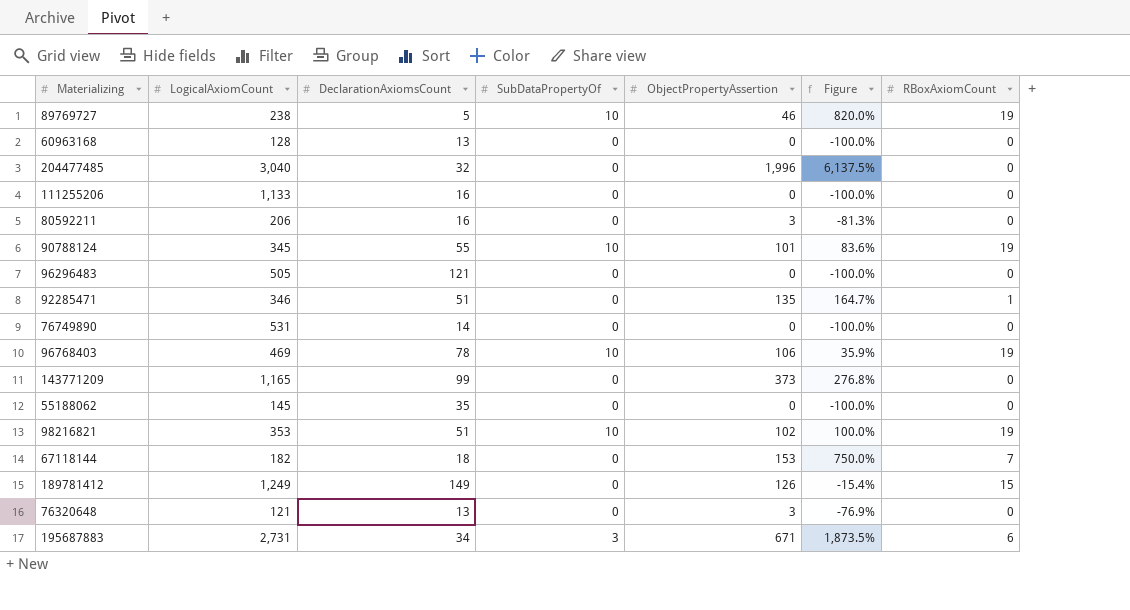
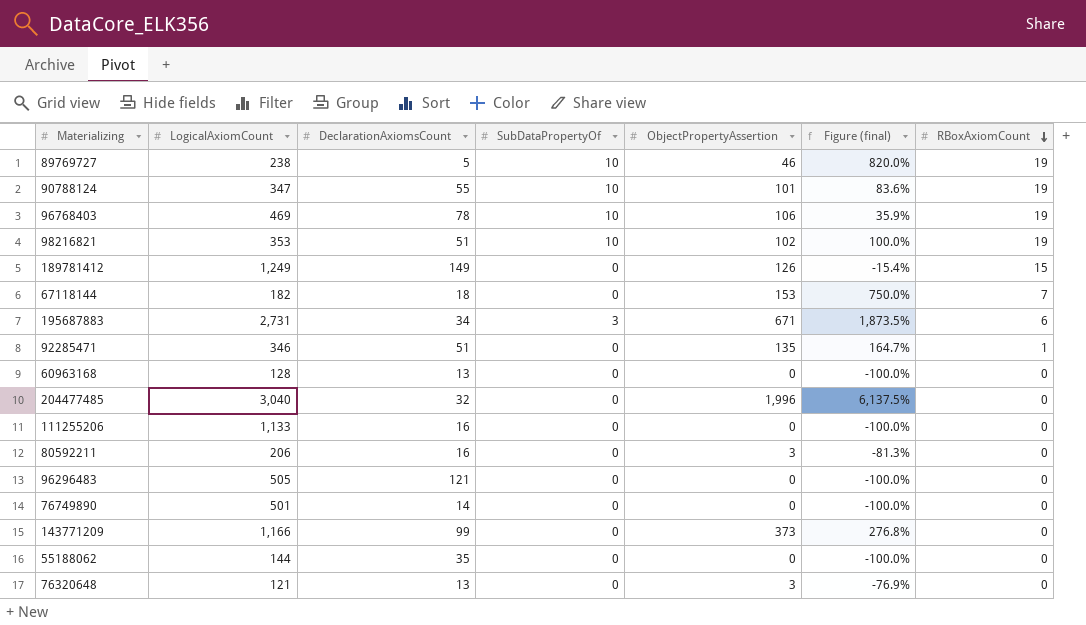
row order: none -> RBoxAxiomCount descending
column name: Figure -> Figure (final)
90788124 | LogicalAxiomCount: 345 -> 347
76749890 | LogicalAxiomCount: 531 -> 501
143771209 | LogicalAxiomCount: 1,165 -> 1,166
55188062 | LogicalAxiomCount: 145 -> 144

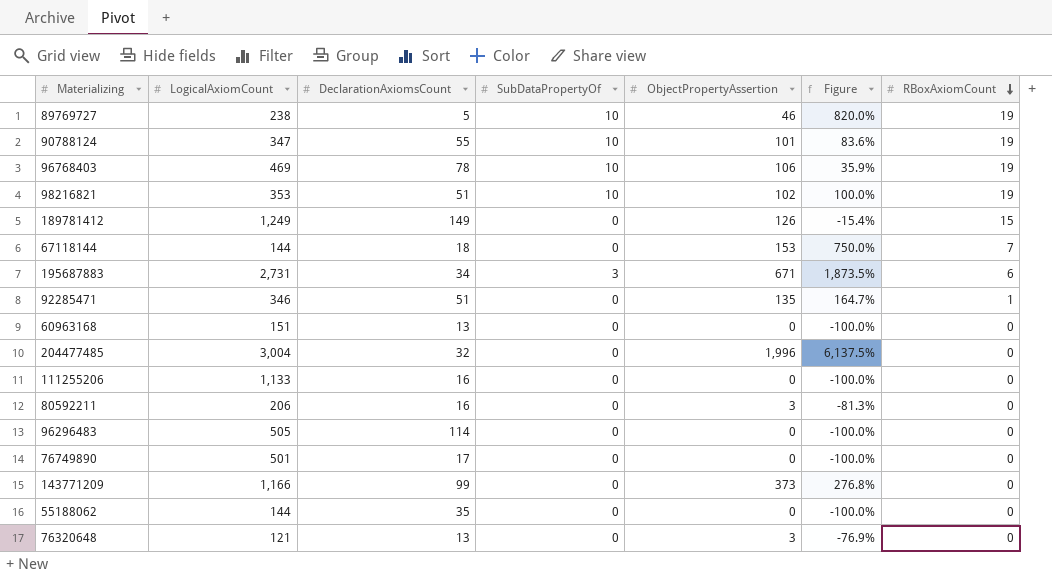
column name: Figure (final) -> Figure
67118144 | LogicalAxiomCount: 182 -> 144
60963168 | LogicalAxiomCount: 128 -> 151
204477485 | LogicalAxiomCount: 3,040 -> 3,004
96296483 | DeclarationAxiomsCount: 121 -> 114
76749890 | DeclarationAxiomsCount: 14 -> 17

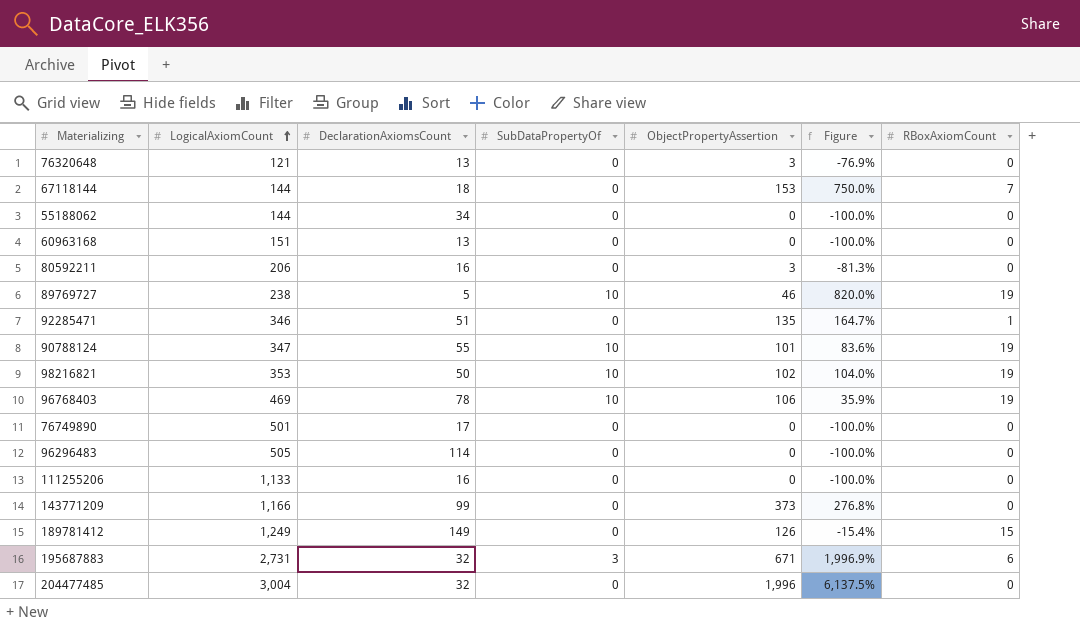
row order: RBoxAxiomCount descending -> LogicalAxiomCount ascending
55188062 | DeclarationAxiomsCount: 35 -> 34
98216821 | DeclarationAxiomsCount: 51 -> 50
98216821 | Figure: 100.0% -> 104.0%
195687883 | DeclarationAxiomsCount: 34 -> 32
195687883 | Figure: 1,873.5% -> 1,996.9%

